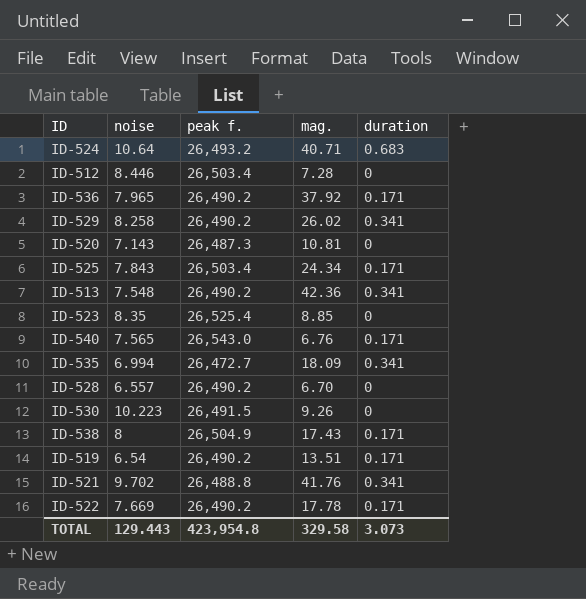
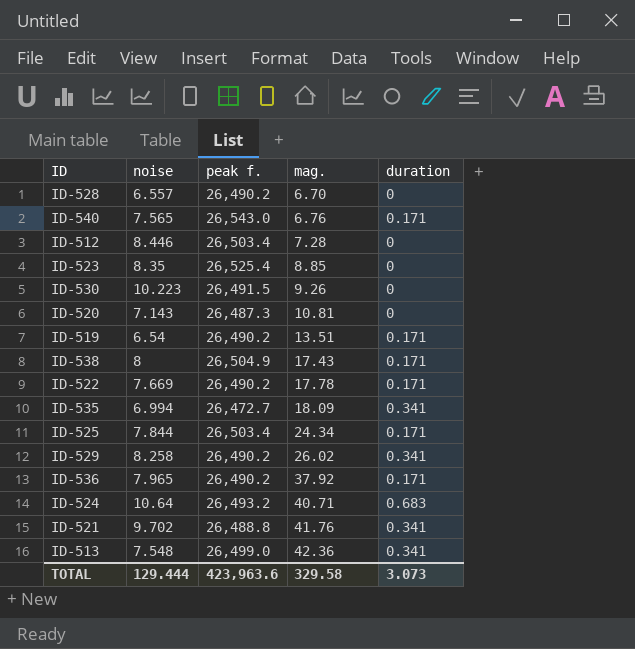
row order: none -> mag. ascending
ID-525 | noise: 7.843 -> 7.844
ID-513 | peak f.: 26,490.2 -> 26,499.0
TOTAL | noise: 129.443 -> 129.444
TOTAL | peak f.: 423,954.8 -> 423,963.6

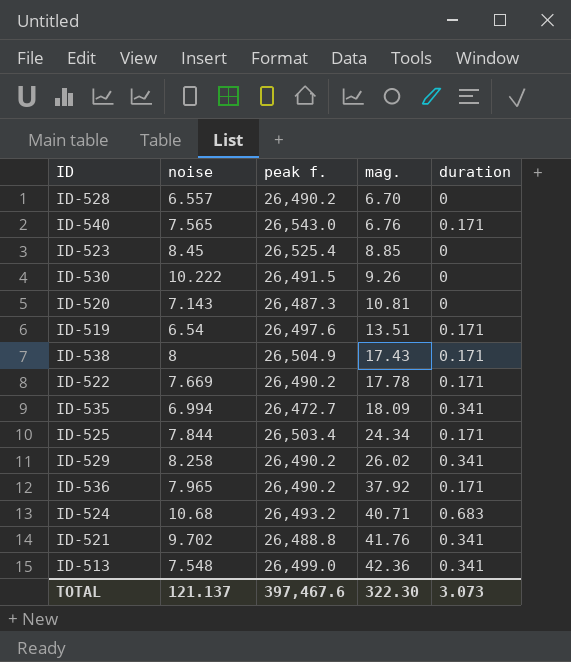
row ID-512: 8.446 | 26,503.4 | 7.28 | 0 -> none
ID-523 | noise: 8.35 -> 8.45
ID-530 | noise: 10.223 -> 10.222
ID-519 | peak f.: 26,490.2 -> 26,497.6
ID-524 | noise: 10.64 -> 10.68
TOTAL | noise: 129.444 -> 121.137
TOTAL | peak f.: 423,963.6 -> 397,467.6
TOTAL | mag.: 329.58 -> 322.30

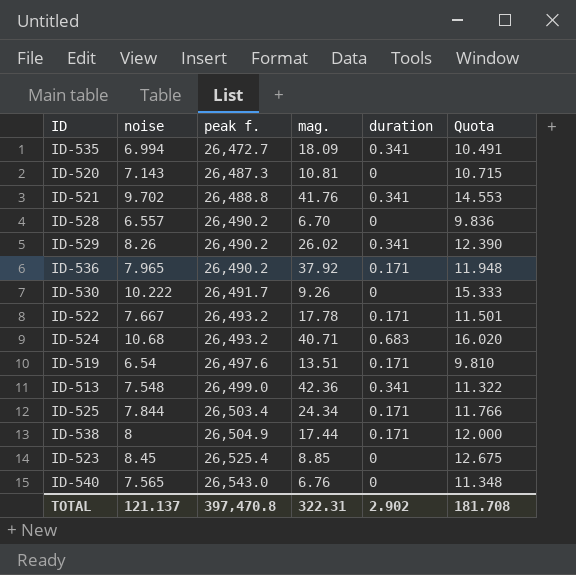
row order: mag. ascending -> peak f. ascending
column Quota | formula: none -> [noise] * 1.5
ID-529 | noise: 8.258 -> 8.26
ID-530 | peak f.: 26,491.5 -> 26,491.7
ID-522 | noise: 7.669 -> 7.667
ID-522 | peak f.: 26,490.2 -> 26,493.2
ID-538 | mag.: 17.43 -> 17.44
ID-540 | duration: 0.171 -> 0
TOTAL | peak f.: 397,467.6 -> 397,470.8
TOTAL | mag.: 322.30 -> 322.31
TOTAL | duration: 3.073 -> 2.902

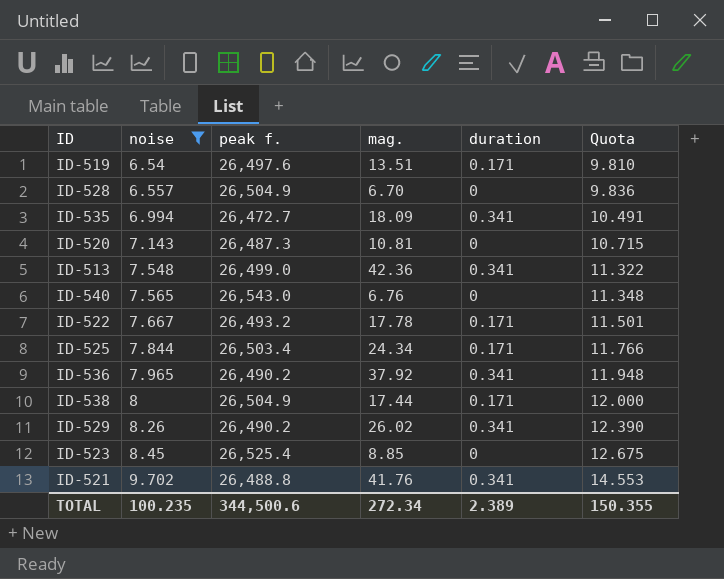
filter: none -> noise <= 9.702
row order: peak f. ascending -> noise ascending
ID-528 | peak f.: 26,490.2 -> 26,504.9
ID-536 | duration: 0.171 -> 0.341
TOTAL | noise: 121.137 -> 100.235
TOTAL | peak f.: 397,470.8 -> 344,500.6
TOTAL | mag.: 322.31 -> 272.34
TOTAL | duration: 2.902 -> 2.389
TOTAL | Quota: 181.708 -> 150.355

